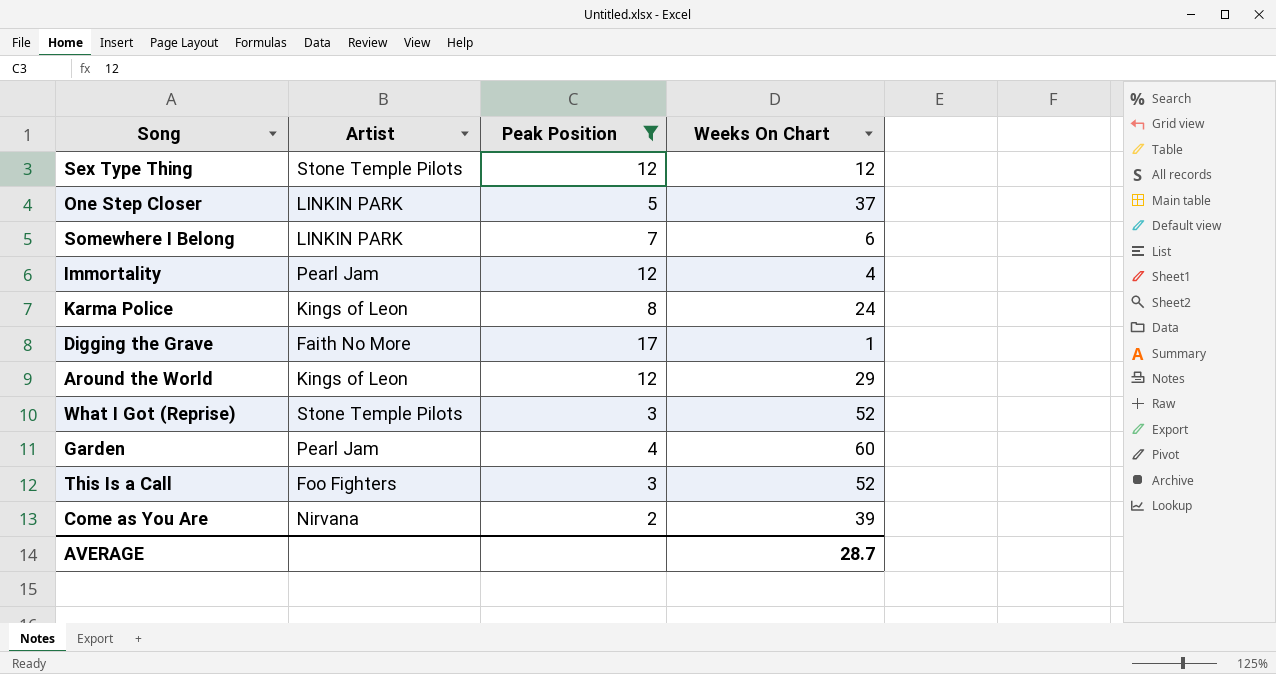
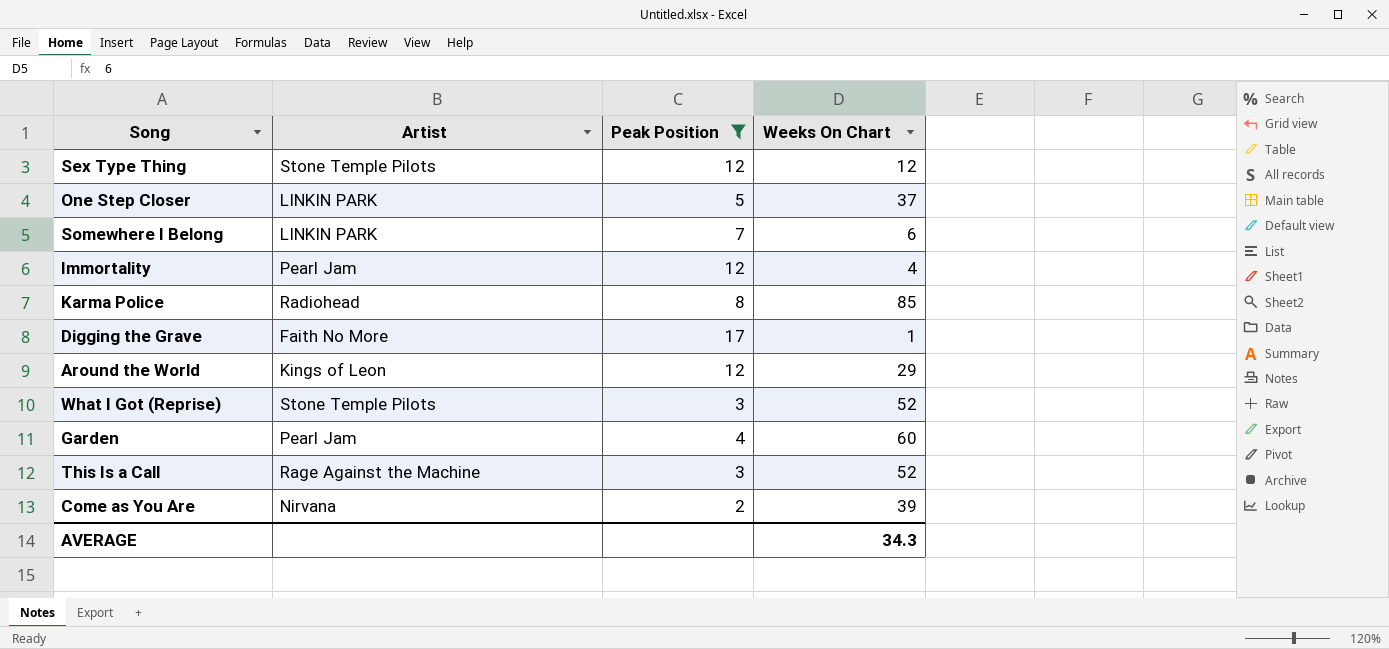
Karma Police | Artist: Kings of Leon -> Radiohead
Karma Police | Weeks On Chart: 24 -> 85
This Is a Call | Artist: Foo Fighters -> Rage Against the Machine
AVERAGE | Weeks On Chart: 28.7 -> 34.3

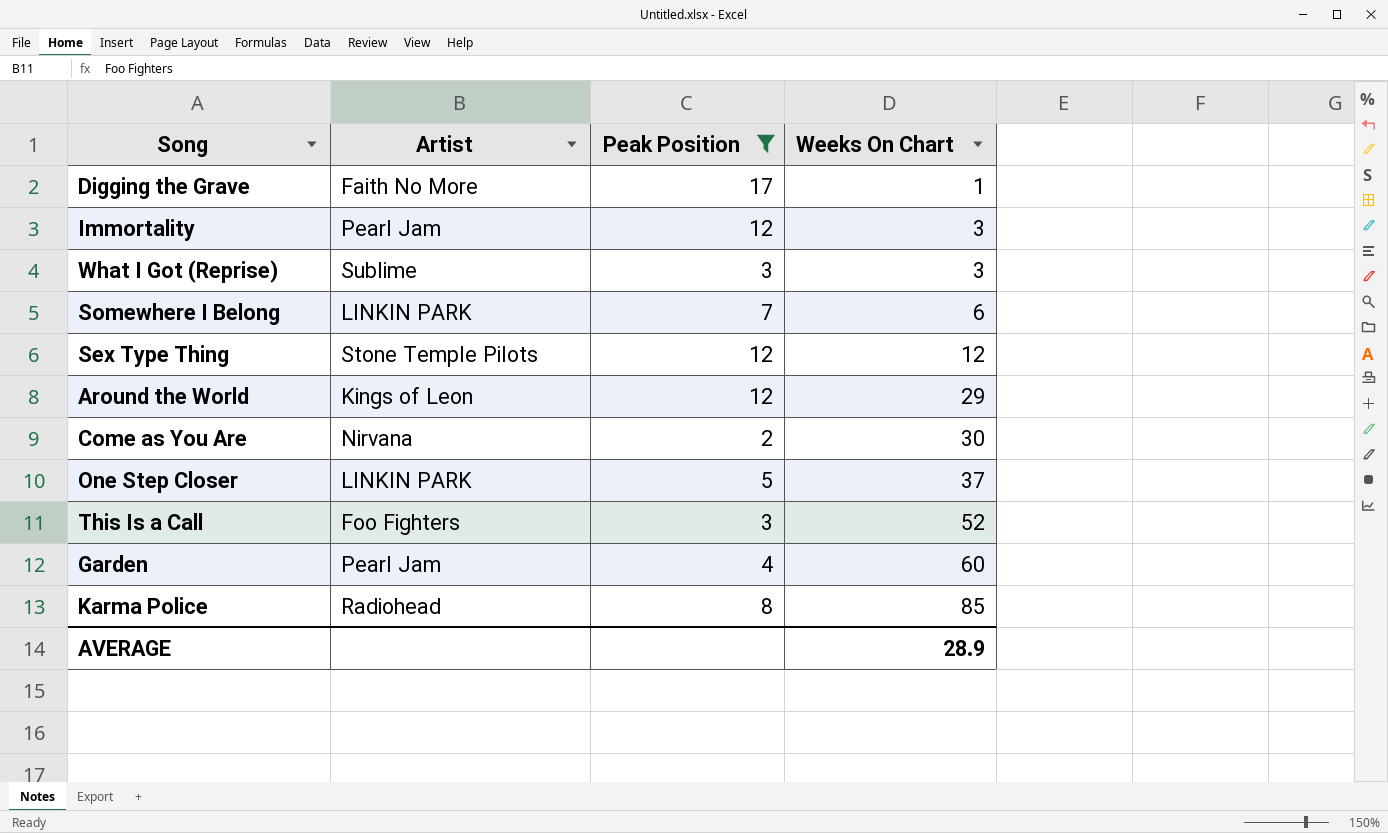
row order: none -> Weeks On Chart ascending
Immortality | Weeks On Chart: 4 -> 3
What I Got (Reprise) | Artist: Stone Temple Pilots -> Sublime
What I Got (Reprise) | Weeks On Chart: 52 -> 3
Come as You Are | Weeks On Chart: 39 -> 30
This Is a Call | Artist: Rage Against the Machine -> Foo Fighters
AVERAGE | Weeks On Chart: 34.3 -> 28.9

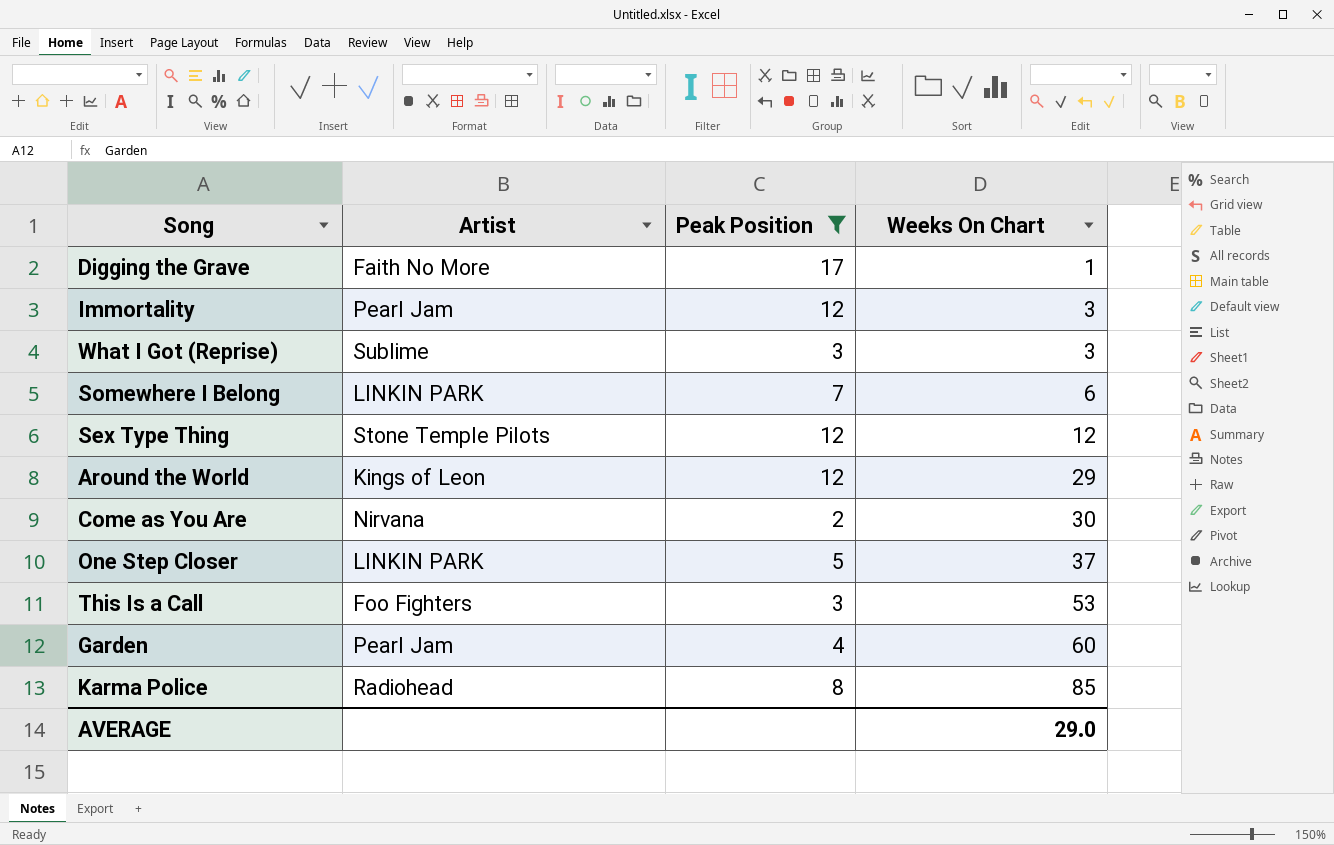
This Is a Call | Weeks On Chart: 52 -> 53
AVERAGE | Weeks On Chart: 28.9 -> 29.0

